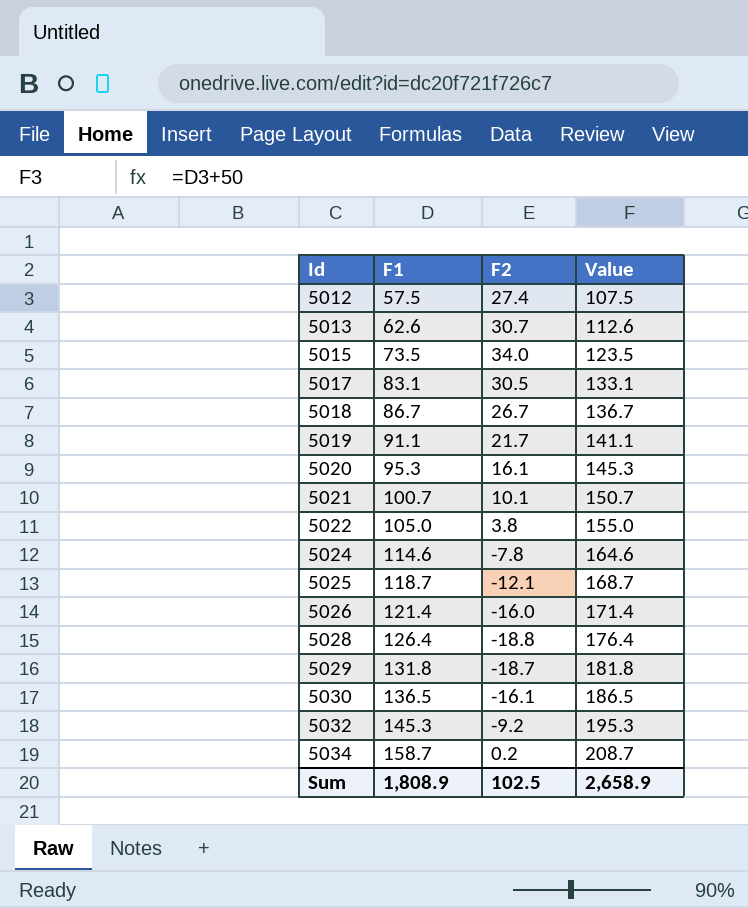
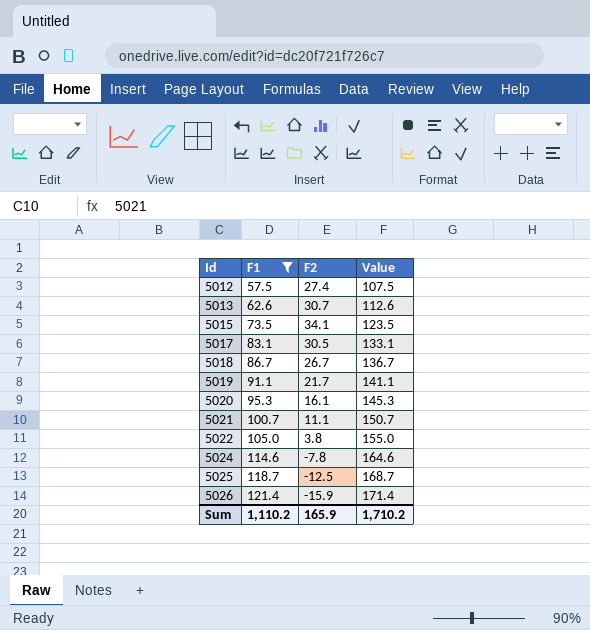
filter: none -> F1 <= 121.4
5015 | F2: 34.0 -> 34.1
5021 | F2: 10.1 -> 11.1
5025 | F2: -12.1 -> -12.5
5026 | F2: -16.0 -> -15.9
Sum | F1: 1,808.9 -> 1,110.2
Sum | F2: 102.5 -> 165.9
Sum | Value: 2,658.9 -> 1,710.2

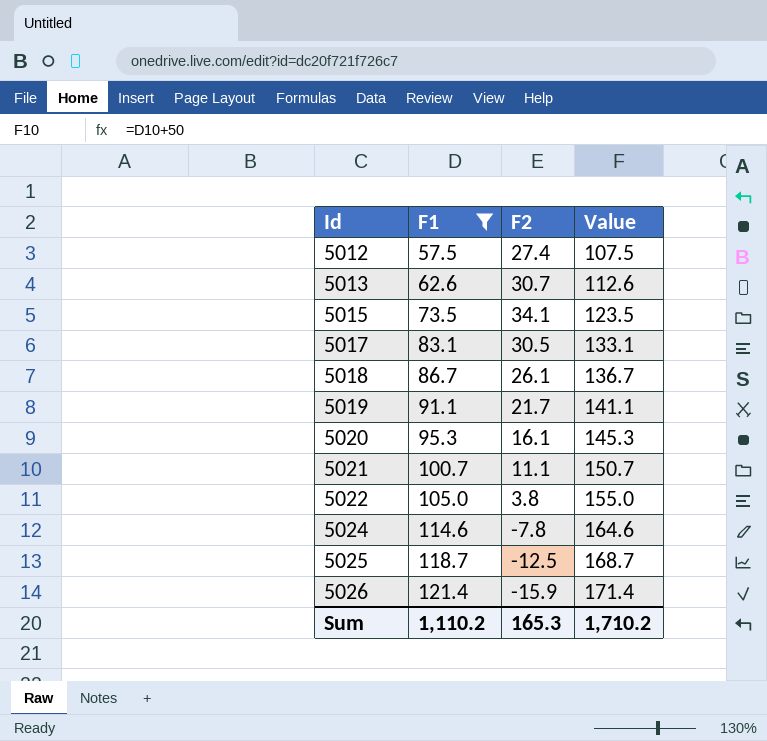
5018 | F2: 26.7 -> 26.1
Sum | F2: 165.9 -> 165.3

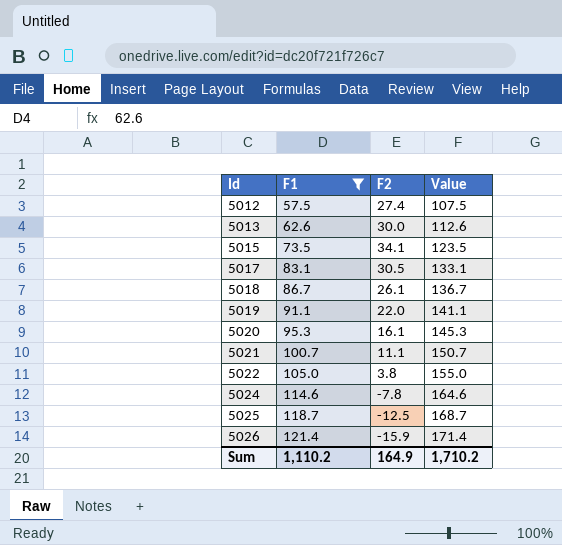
5013 | F2: 30.7 -> 30.0
5019 | F2: 21.7 -> 22.0
Sum | F2: 165.3 -> 164.9

